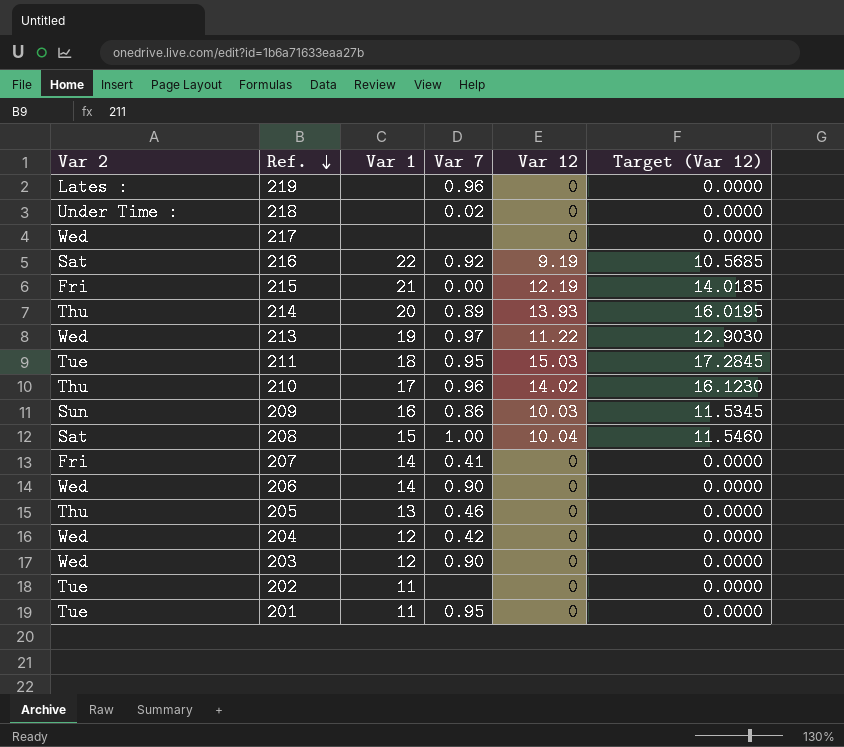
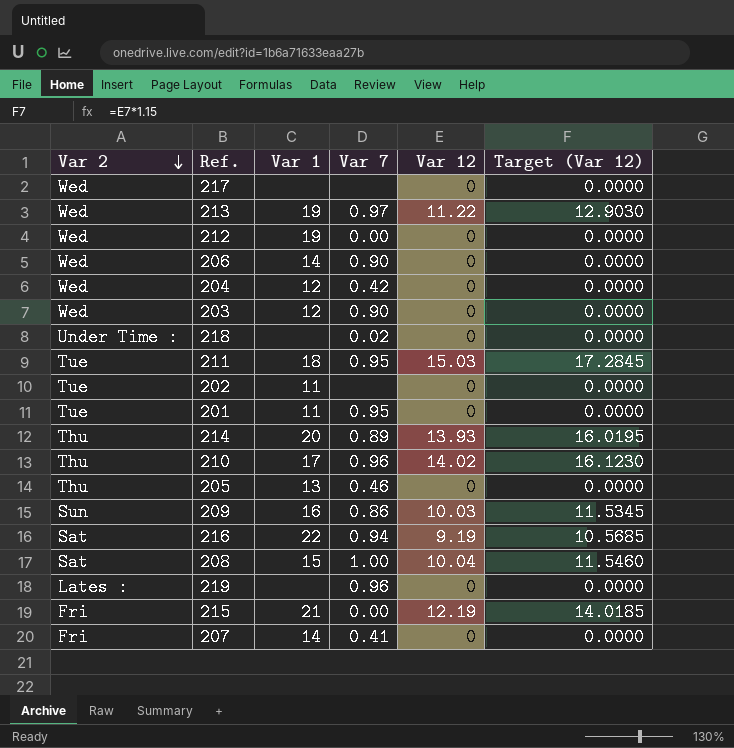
row order: Ref. descending -> Var 2 descending
row 212: none -> Wed | 19 | 0.00 | 0 | 0.0000
216 | Var 7: 0.92 -> 0.94

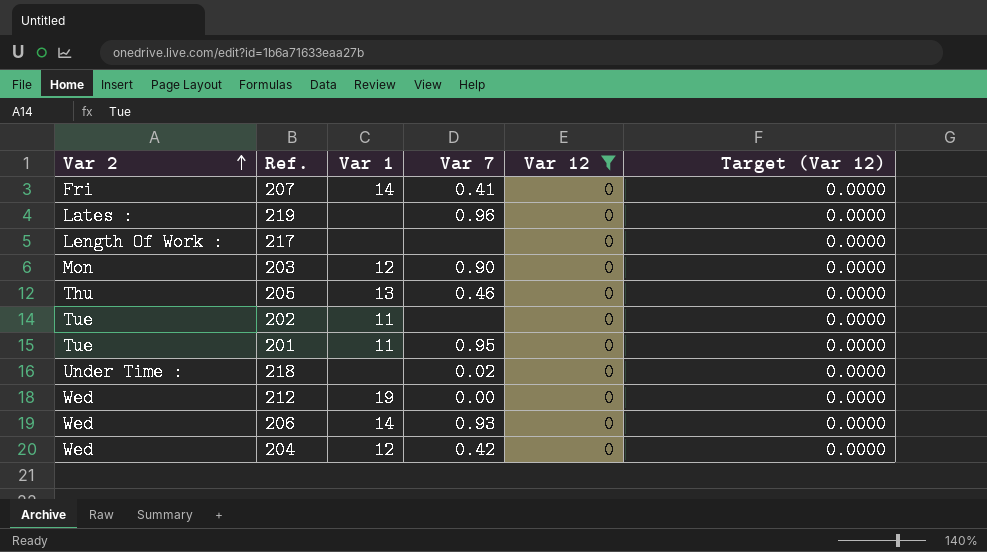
filter: none -> Var 12 = 0
row order: Var 2 descending -> Var 2 ascending
217 | Var 2: Wed -> Length Of Work :
203 | Var 2: Wed -> Mon
206 | Var 7: 0.90 -> 0.93

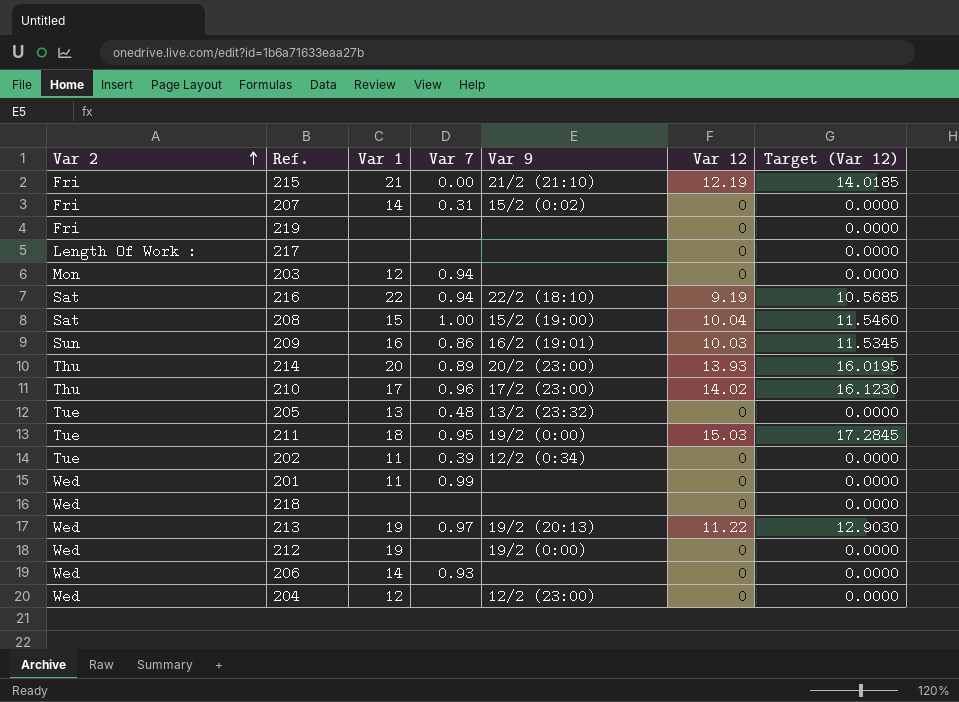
filter: Var 12 = 0 -> none
column Var 9 | position: none -> 5
207 | Var 7: 0.41 -> 0.31
219 | Var 2: Lates : -> Fri
219 | Var 7: 0.96 -> none
203 | Var 7: 0.90 -> 0.94
205 | Var 2: Thu -> Tue
205 | Var 7: 0.46 -> 0.48
202 | Var 7: none -> 0.39
201 | Var 2: Tue -> Wed
201 | Var 7: 0.95 -> 0.99
218 | Var 2: Under Time : -> Wed
218 | Var 7: 0.02 -> none
212 | Var 7: 0.00 -> none
204 | Var 7: 0.42 -> none

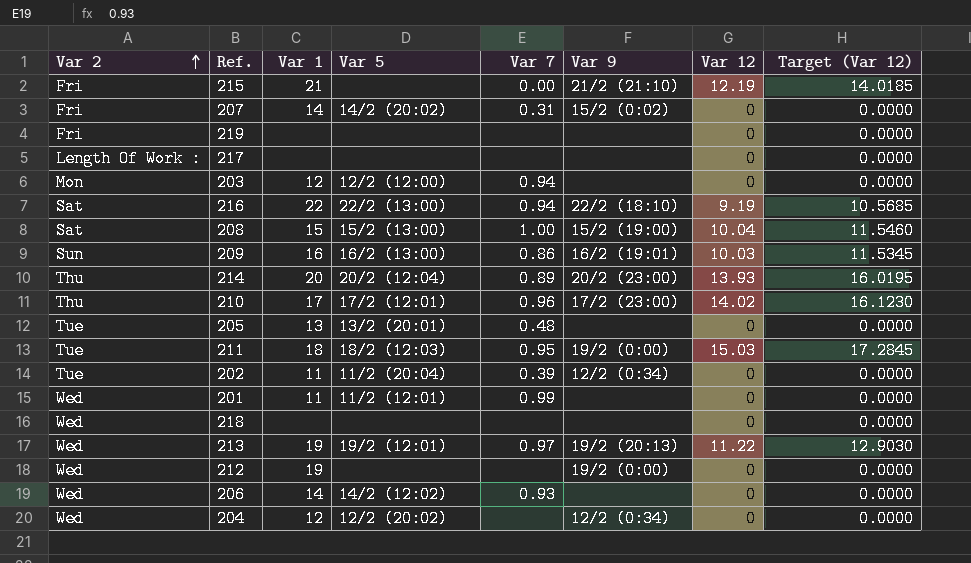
column Var 5 | position: none -> 4
205 | Var 9: 13/2 (23:32) -> none
204 | Var 9: 12/2 (23:00) -> 12/2 (0:34)

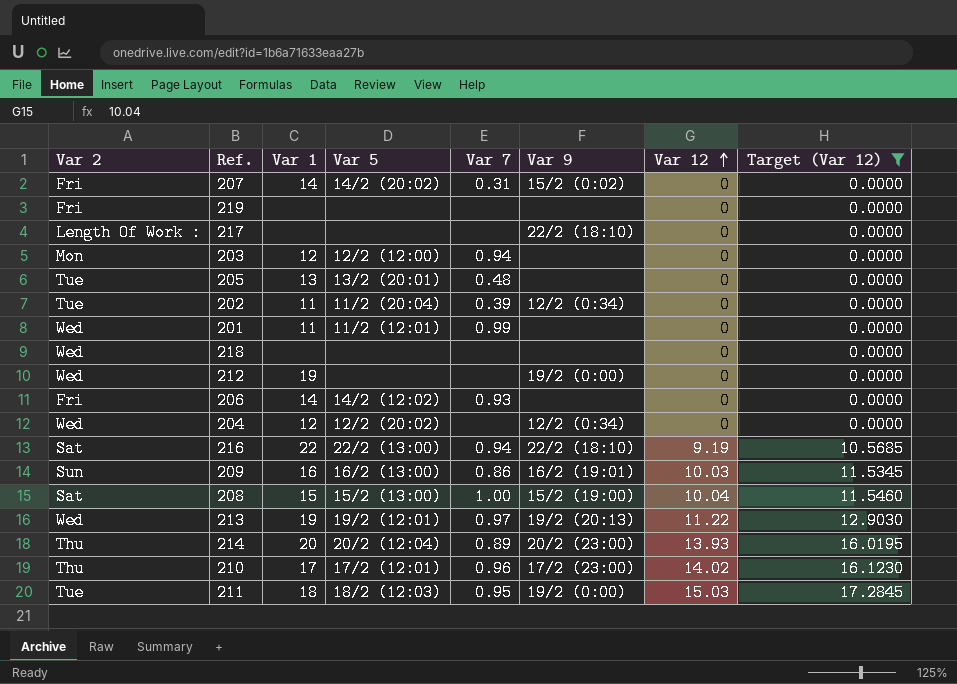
filter: none -> Target (Var 12) != 14.0185
row order: Var 2 ascending -> Var 12 ascending
217 | Var 9: none -> 22/2 (18:10)
206 | Var 2: Wed -> Fri

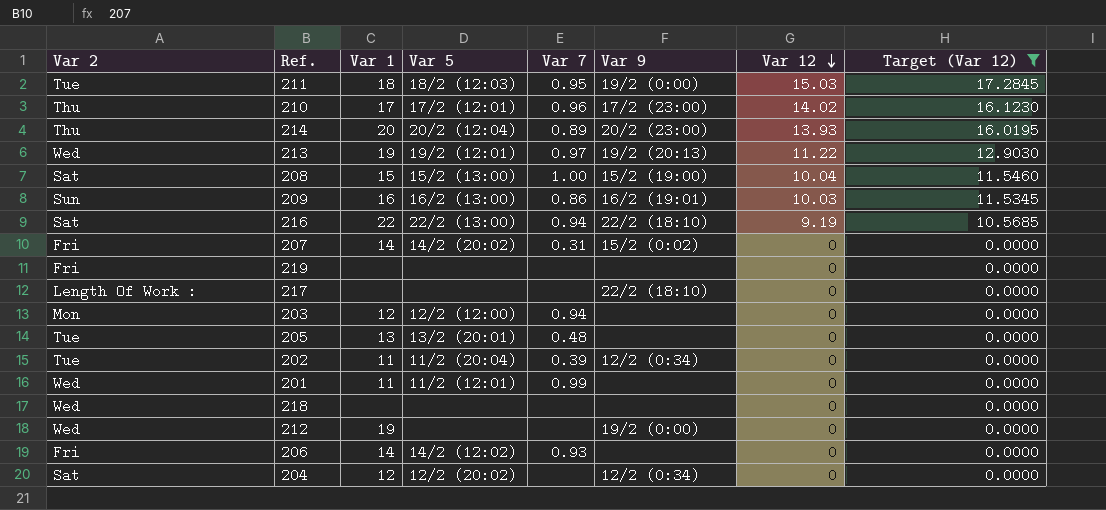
row order: Var 12 ascending -> Var 12 descending
204 | Var 2: Wed -> Sat

